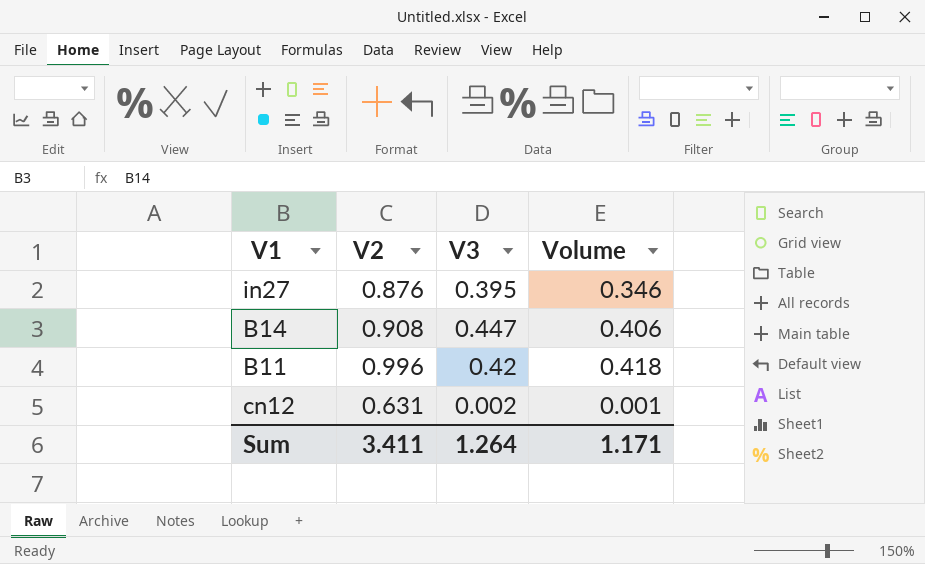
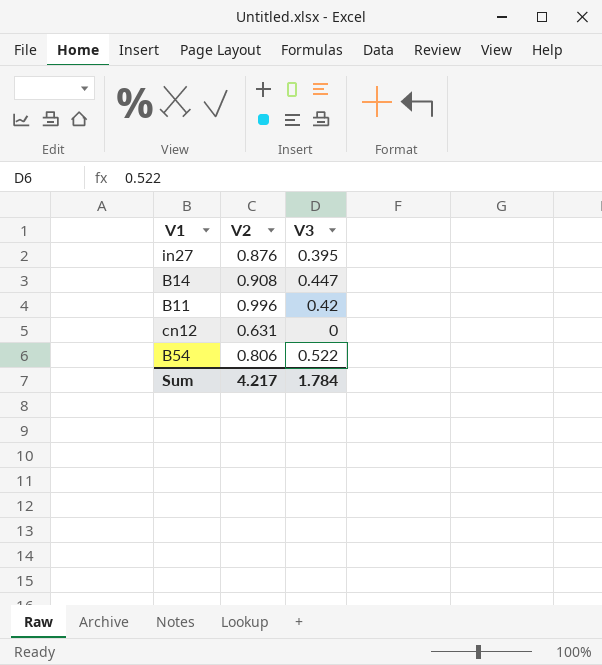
column Volume | formula: [V2] * [V3] -> none
cn12 | V3: 0.002 -> 0
row B54: none -> 0.806 | 0.522
Sum | V2: 3.411 -> 4.217
Sum | V3: 1.264 -> 1.784

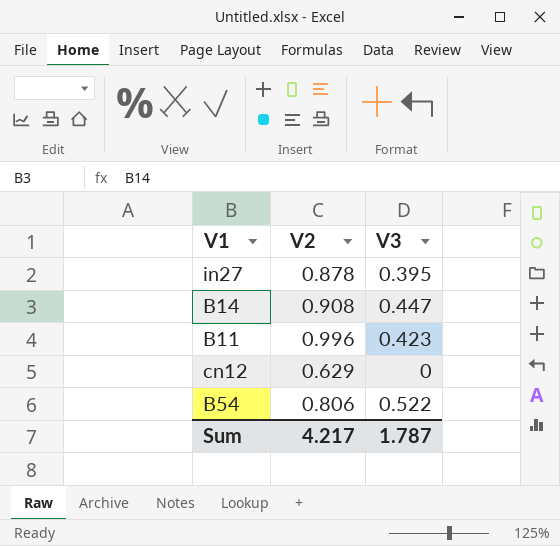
in27 | V2: 0.876 -> 0.878
B11 | V3: 0.42 -> 0.423
cn12 | V2: 0.631 -> 0.629
Sum | V3: 1.784 -> 1.787

